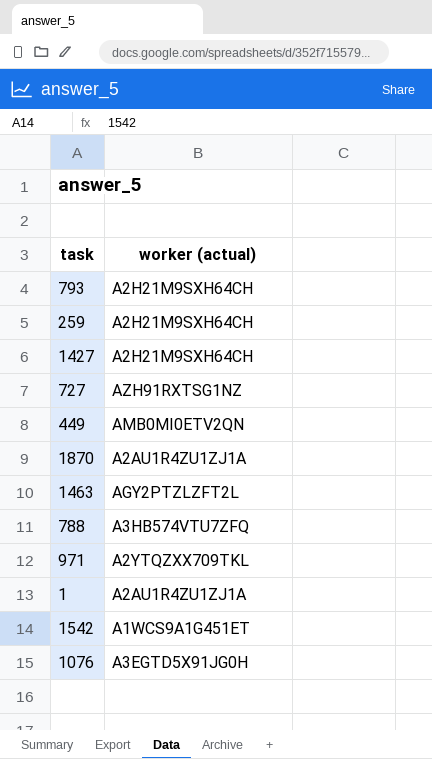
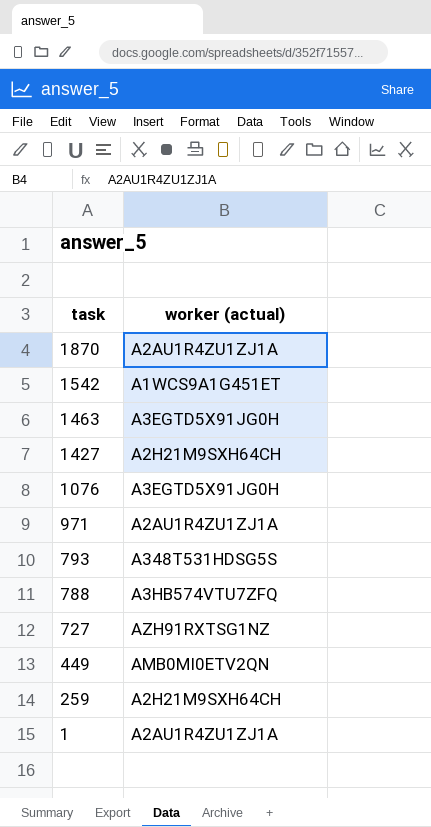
row order: none -> task descending
1463 | worker (actual): AGY2PTZLZFT2L -> A3EGTD5X91JG0H
971 | worker (actual): A2YTQZXX709TKL -> A2AU1R4ZU1ZJ1A
793 | worker (actual): A2H21M9SXH64CH -> A348T531HDSG5S

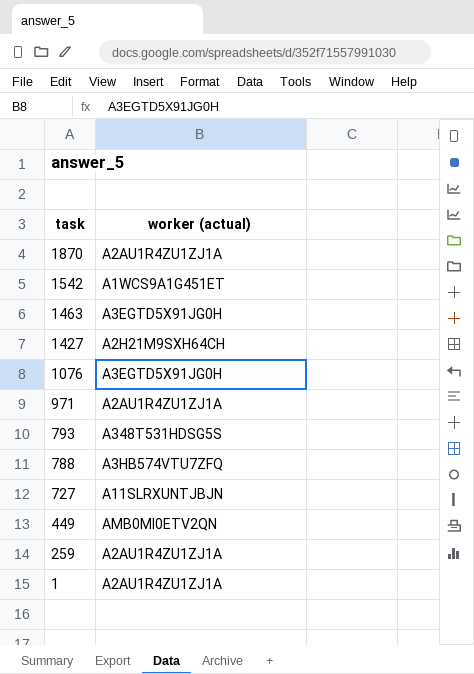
727 | worker (actual): AZH91RXTSG1NZ -> A11SLRXUNTJBJN
259 | worker (actual): A2H21M9SXH64CH -> A2AU1R4ZU1ZJ1A

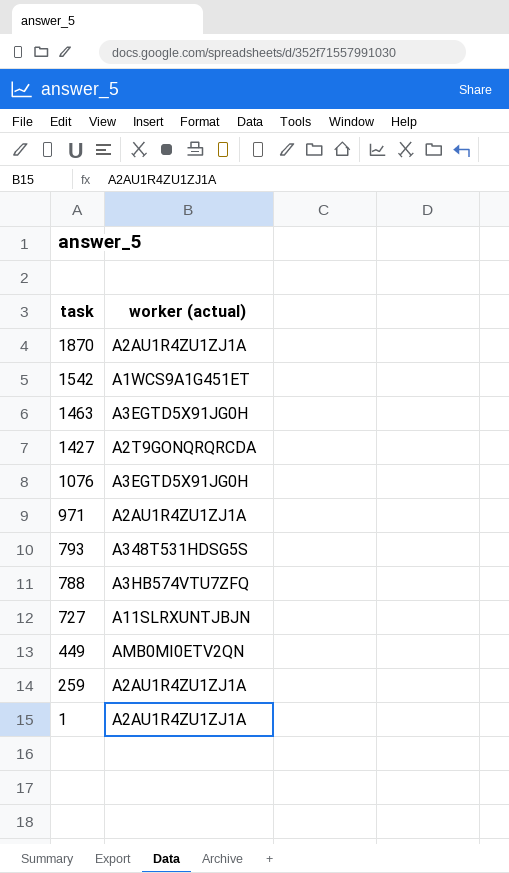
1427 | worker (actual): A2H21M9SXH64CH -> A2T9GONQRQRCDA

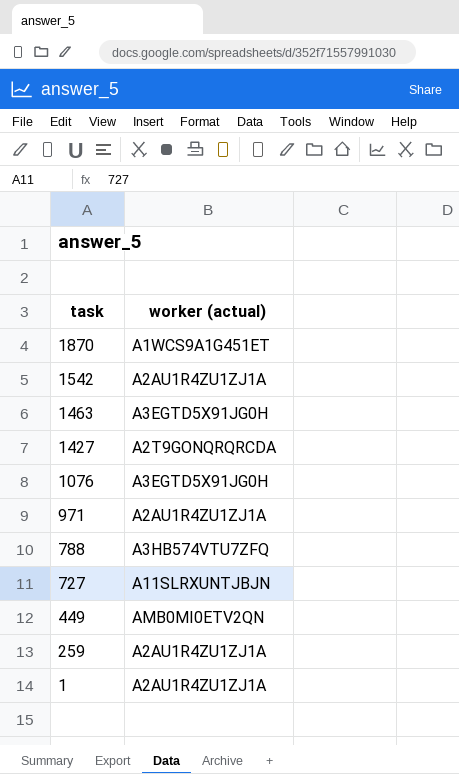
row 793: A348T531HDSG5S -> none
1870 | worker (actual): A2AU1R4ZU1ZJ1A -> A1WCS9A1G451ET
1542 | worker (actual): A1WCS9A1G451ET -> A2AU1R4ZU1ZJ1A

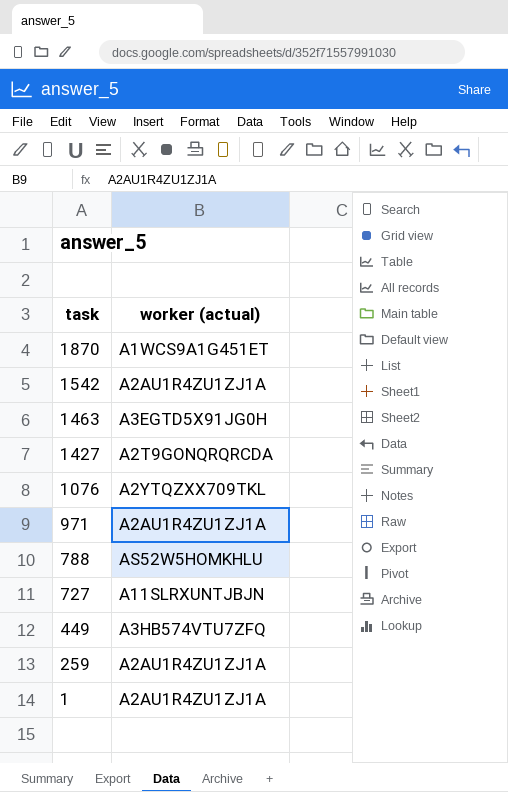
1076 | worker (actual): A3EGTD5X91JG0H -> A2YTQZXX709TKL
788 | worker (actual): A3HB574VTU7ZFQ -> AS52W5HOMKHLU
449 | worker (actual): AMB0MI0ETV2QN -> A3HB574VTU7ZFQ

